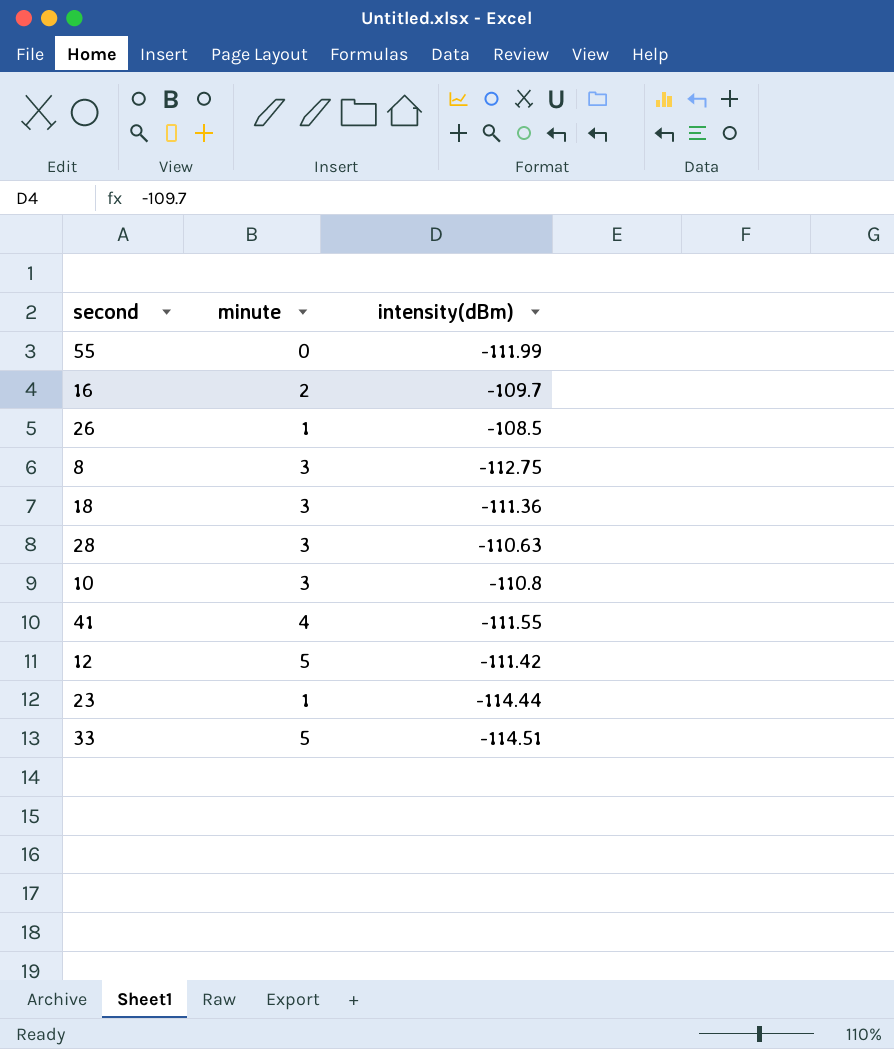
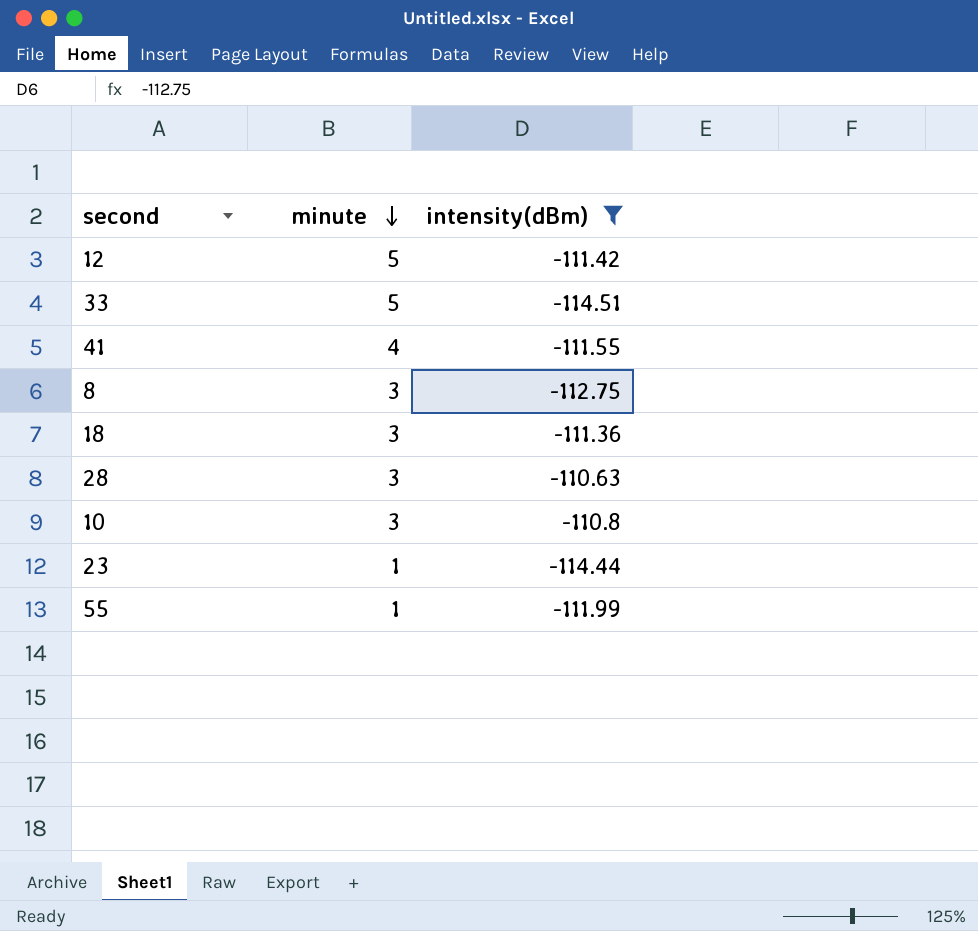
filter: none -> intensity(dBm) <= -110.63
row order: none -> minute descending
55 | minute: 0 -> 1

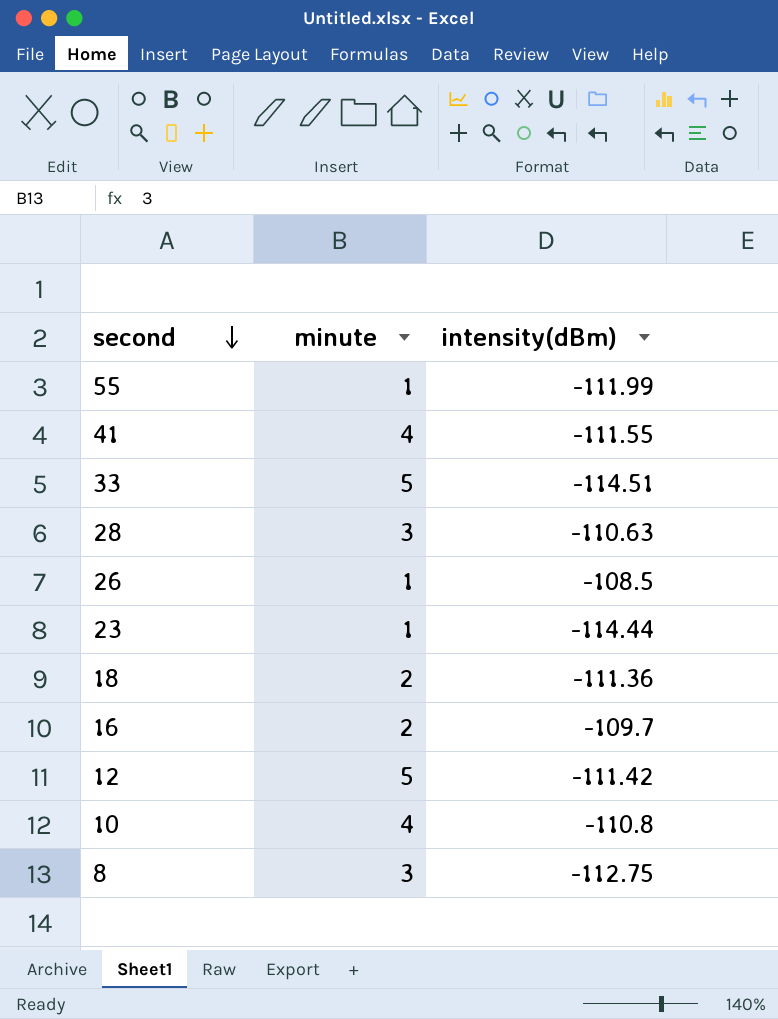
filter: intensity(dBm) <= -110.63 -> none
row order: minute descending -> second descending
18 | minute: 3 -> 2
10 | minute: 3 -> 4

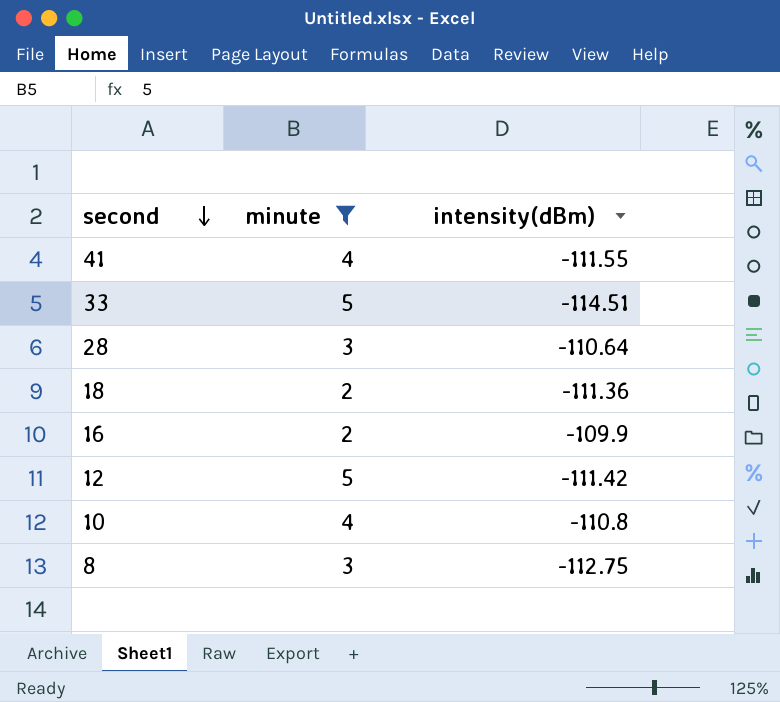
filter: none -> minute != 1
28 | intensity(dBm): -110.63 -> -110.64
16 | intensity(dBm): -109.7 -> -109.9

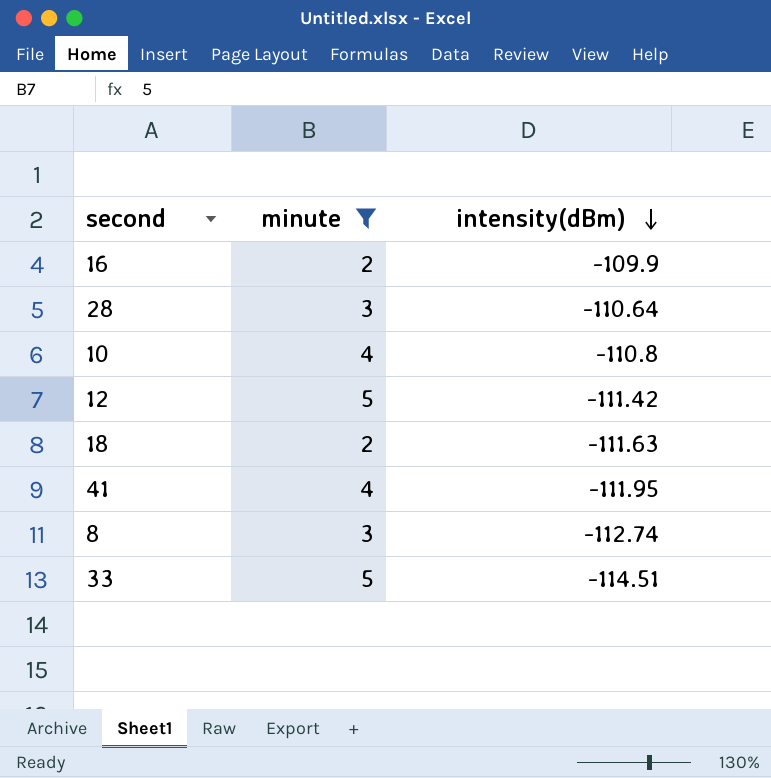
row order: second descending -> intensity(dBm) descending
18 | intensity(dBm): -111.36 -> -111.63
41 | intensity(dBm): -111.55 -> -111.95
8 | intensity(dBm): -112.75 -> -112.74

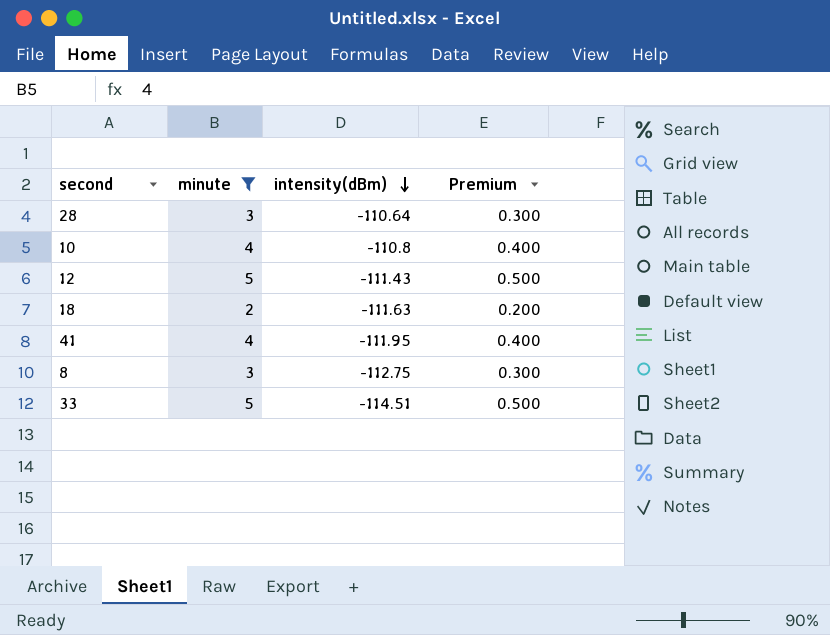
column Premium | formula: none -> [minute] * 0.1
row 16: 2 | -109.9 -> none
12 | intensity(dBm): -111.42 -> -111.43
8 | intensity(dBm): -112.74 -> -112.75

